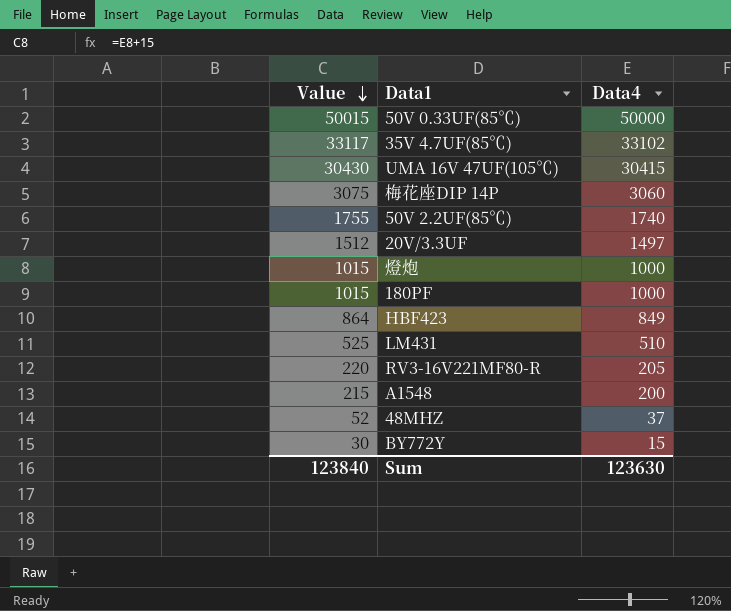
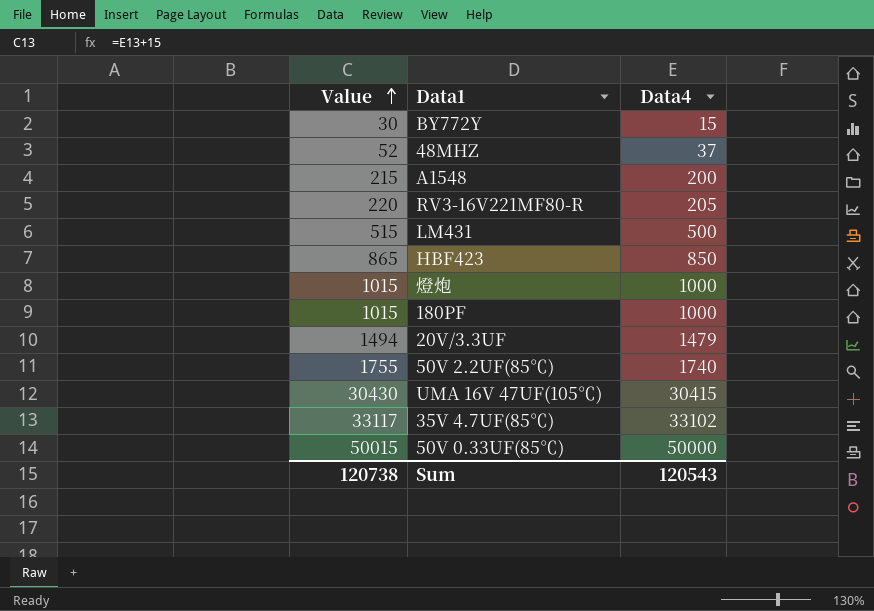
row order: Value descending -> Value ascending
row 梅花座DIP 14P: 3075 | 3060 -> none
LM431 | Value: 525 -> 515
LM431 | Data4: 510 -> 500
HBF423 | Value: 864 -> 865
HBF423 | Data4: 849 -> 850
20V/3.3UF | Value: 1512 -> 1494
20V/3.3UF | Data4: 1497 -> 1479
Sum | Value: 123840 -> 120738
Sum | Data4: 123630 -> 120543

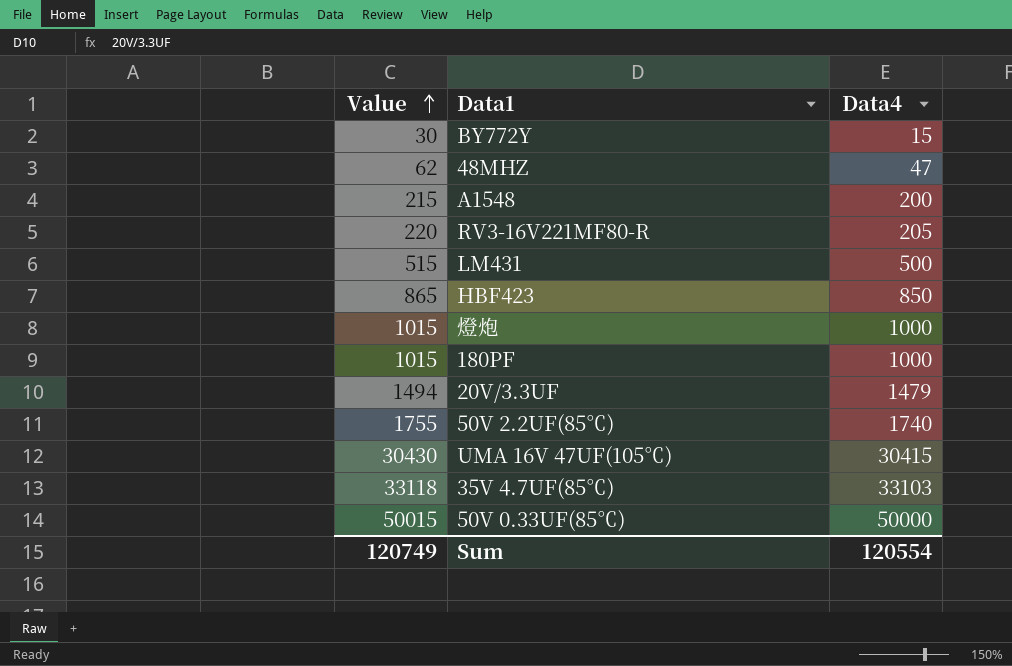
48MHZ | Value: 52 -> 62
48MHZ | Data4: 37 -> 47
35V 4.7UF(85℃) | Value: 33117 -> 33118
35V 4.7UF(85℃) | Data4: 33102 -> 33103
Sum | Value: 120738 -> 120749
Sum | Data4: 120543 -> 120554

